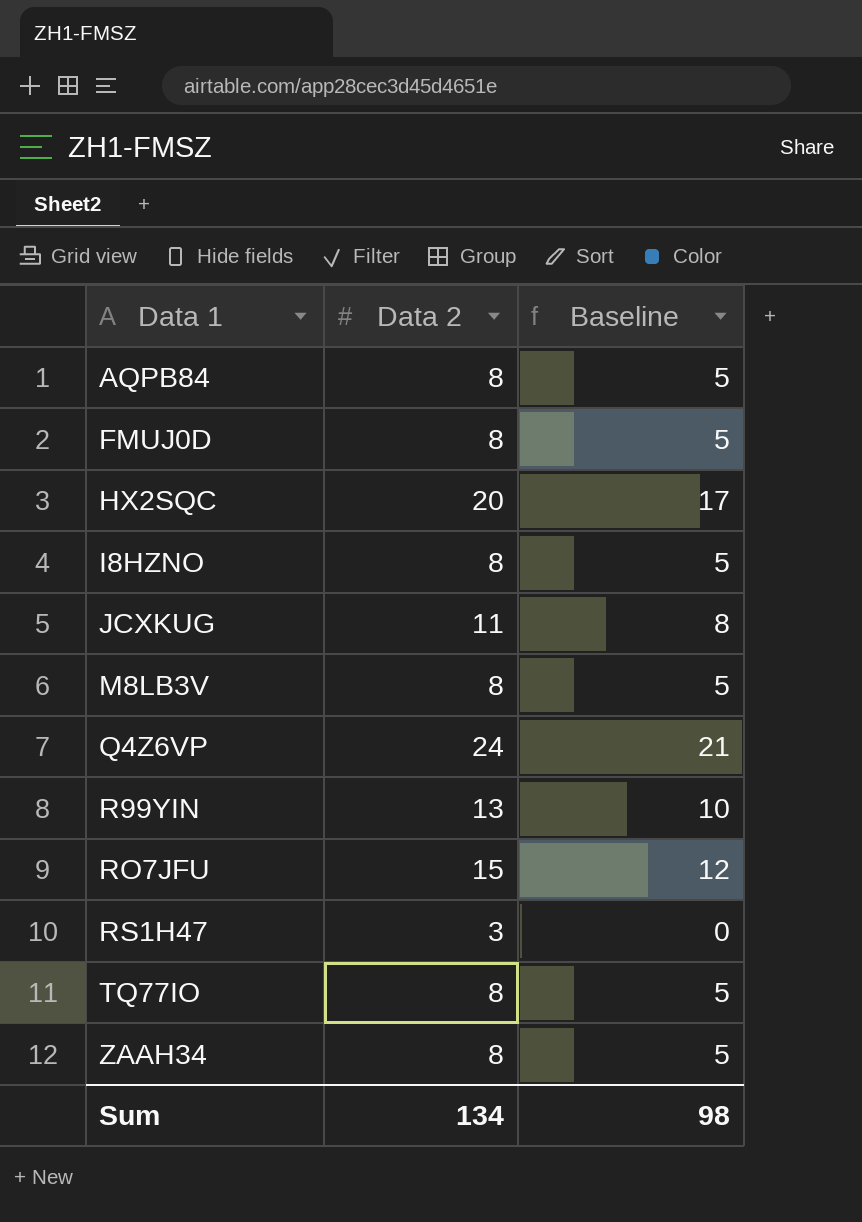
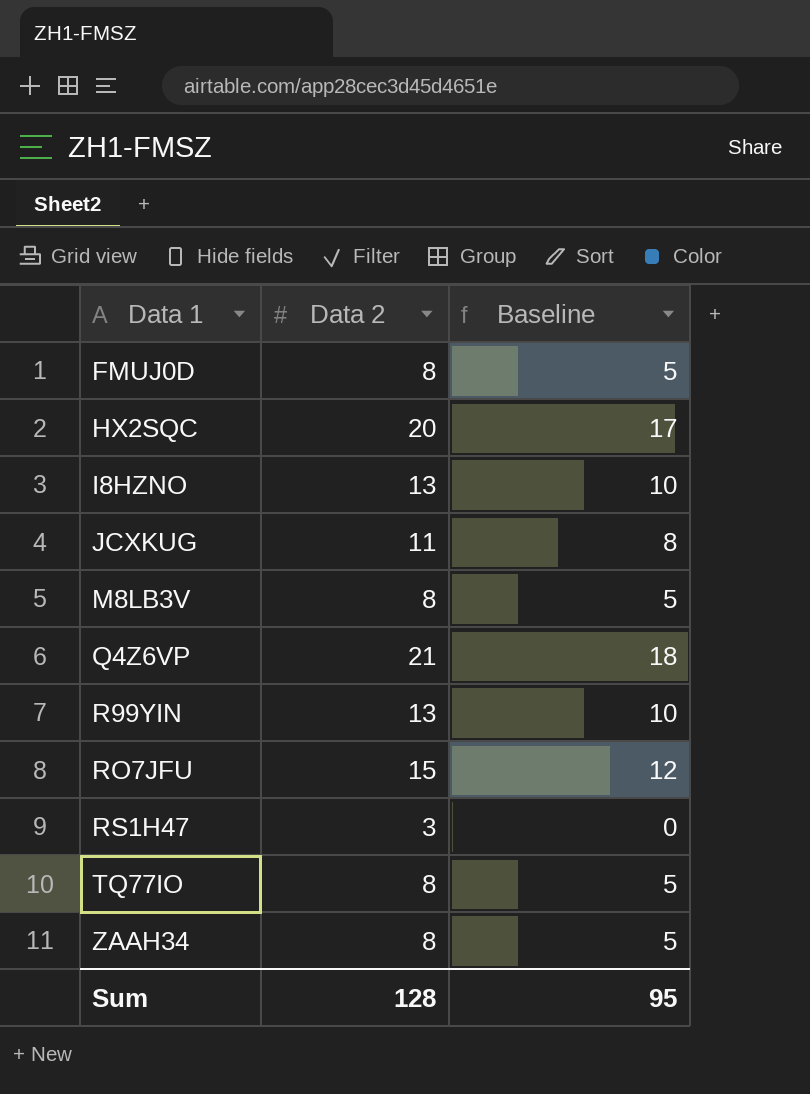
row AQPB84: 8 | 5 -> none
I8HZNO | Data 2: 8 -> 13
I8HZNO | Baseline: 5 -> 10
Q4Z6VP | Data 2: 24 -> 21
Q4Z6VP | Baseline: 21 -> 18
Sum | Data 2: 134 -> 128
Sum | Baseline: 98 -> 95

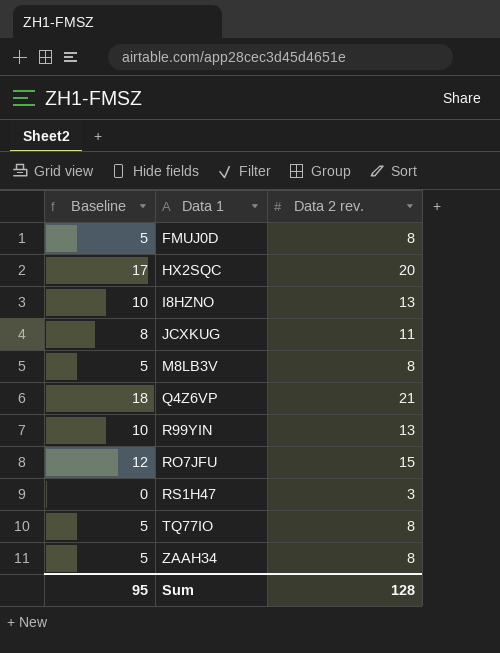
column Baseline | position: 3 -> 1
column name: Data 2 -> Data 2 rev.

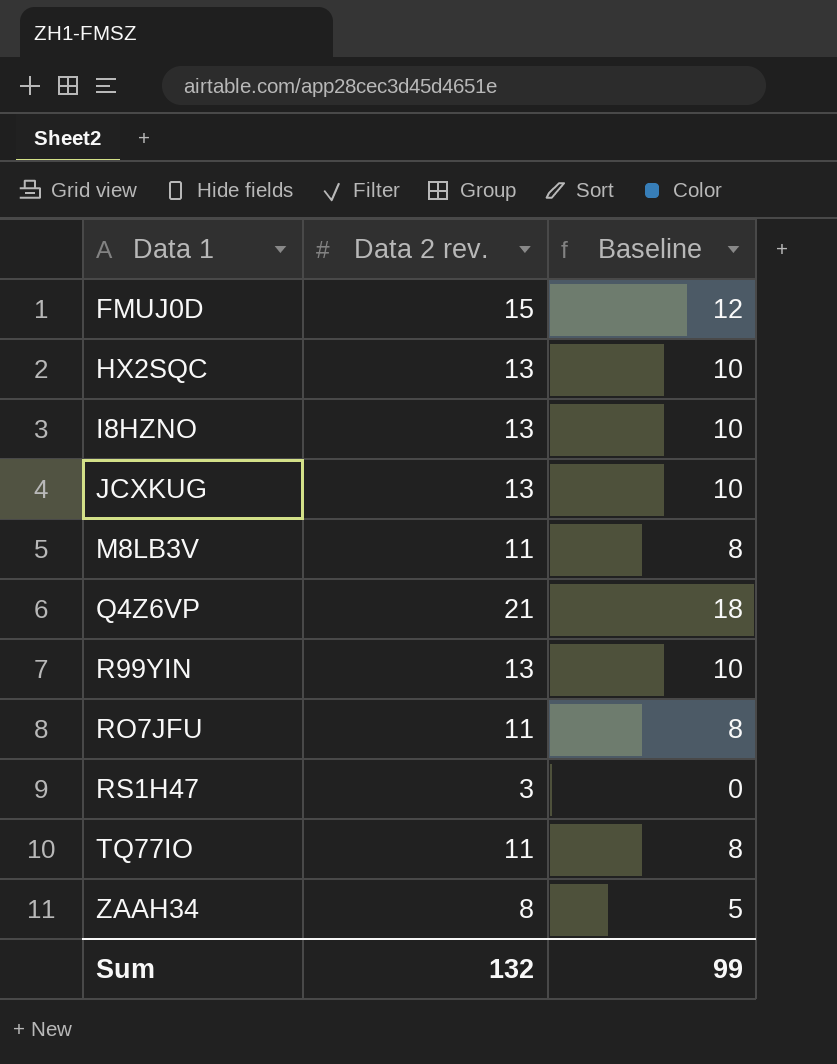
column Baseline | position: 1 -> 3
FMUJ0D | Data 2 rev.: 8 -> 15
FMUJ0D | Baseline: 5 -> 12
HX2SQC | Data 2 rev.: 20 -> 13
HX2SQC | Baseline: 17 -> 10
JCXKUG | Data 2 rev.: 11 -> 13
JCXKUG | Baseline: 8 -> 10
M8LB3V | Data 2 rev.: 8 -> 11
M8LB3V | Baseline: 5 -> 8
RO7JFU | Data 2 rev.: 15 -> 11
RO7JFU | Baseline: 12 -> 8
TQ77IO | Data 2 rev.: 8 -> 11
TQ77IO | Baseline: 5 -> 8
Sum | Data 2 rev.: 128 -> 132
Sum | Baseline: 95 -> 99

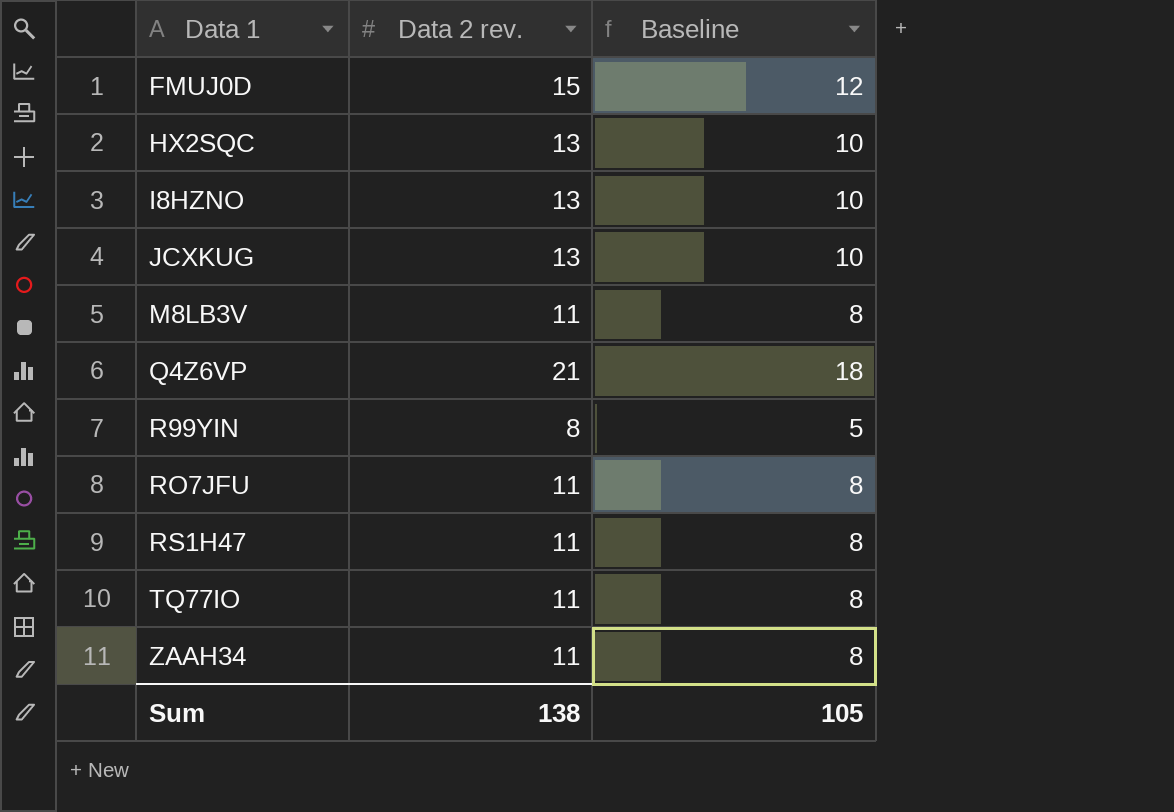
R99YIN | Data 2 rev.: 13 -> 8
R99YIN | Baseline: 10 -> 5
RS1H47 | Data 2 rev.: 3 -> 11
RS1H47 | Baseline: 0 -> 8
ZAAH34 | Data 2 rev.: 8 -> 11
ZAAH34 | Baseline: 5 -> 8
Sum | Data 2 rev.: 132 -> 138
Sum | Baseline: 99 -> 105

